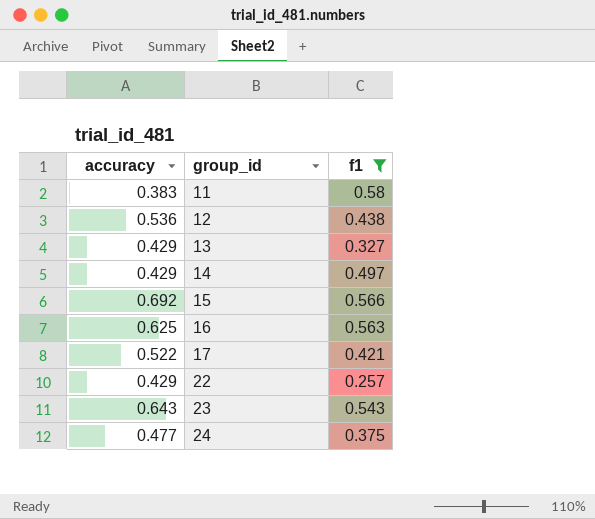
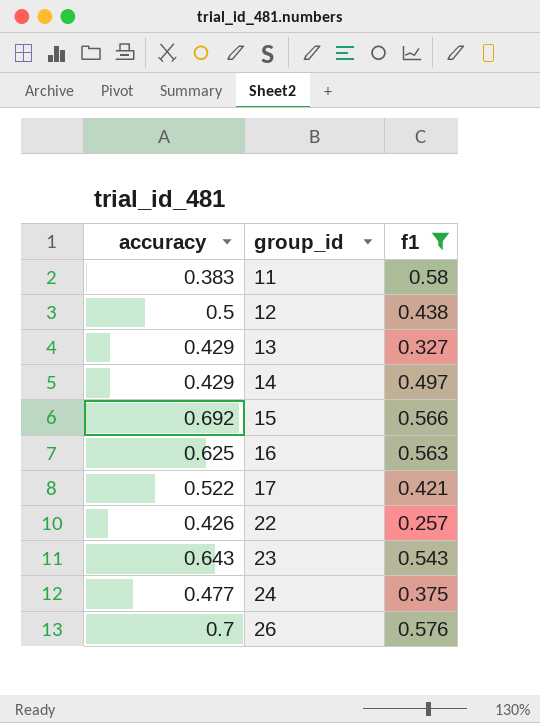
12 | accuracy: 0.536 -> 0.5
22 | accuracy: 0.429 -> 0.426
row 26: none -> 0.7 | 0.576

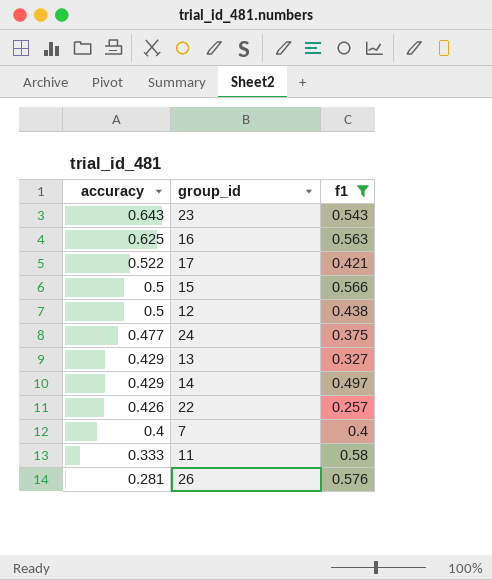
row order: group_id ascending -> accuracy descending
15 | accuracy: 0.692 -> 0.5
row 7: none -> 0.4 | 0.4
11 | accuracy: 0.383 -> 0.333
26 | accuracy: 0.7 -> 0.281

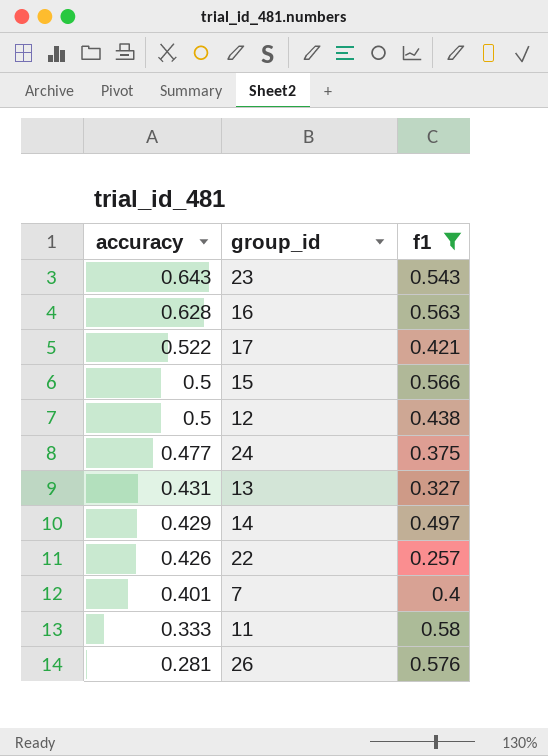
16 | accuracy: 0.625 -> 0.628
13 | accuracy: 0.429 -> 0.431
7 | accuracy: 0.4 -> 0.401

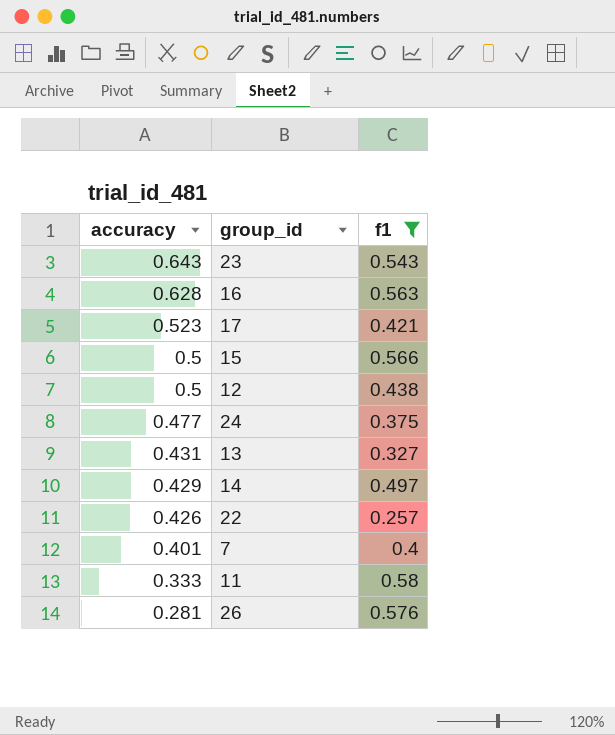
17 | accuracy: 0.522 -> 0.523

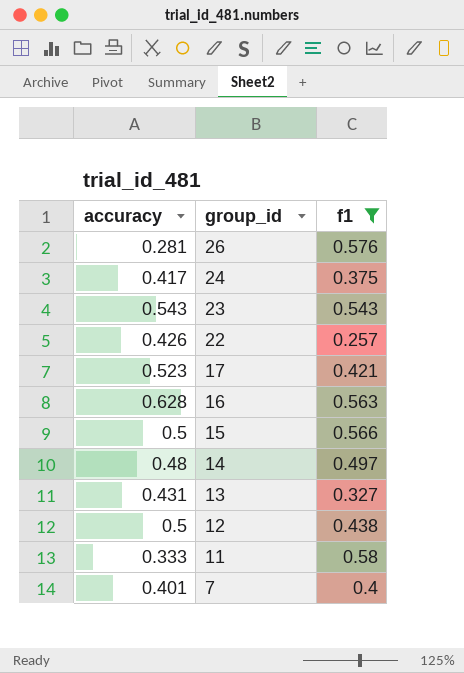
row order: accuracy descending -> group_id descending
24 | accuracy: 0.477 -> 0.417
23 | accuracy: 0.643 -> 0.543
14 | accuracy: 0.429 -> 0.48

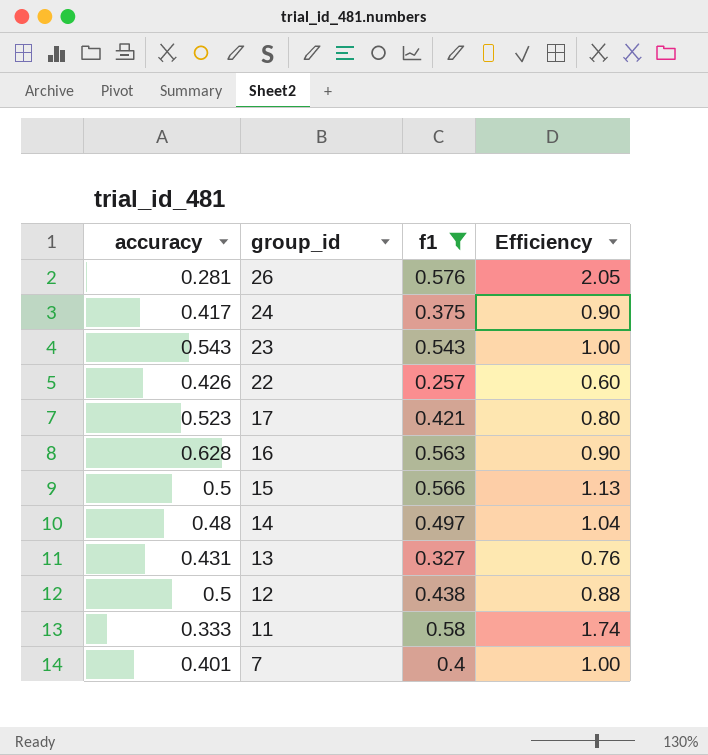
column Efficiency | formula: none -> [f1] / [accuracy]

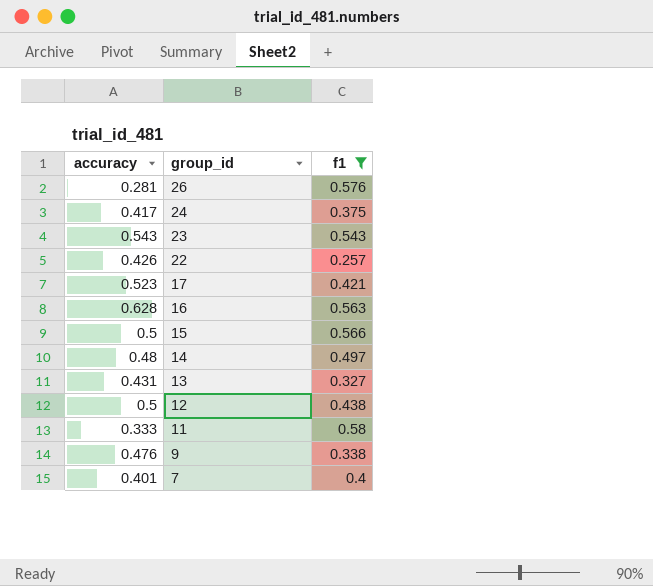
column Efficiency | formula: [f1] / [accuracy] -> none
row 9: none -> 0.476 | 0.338

